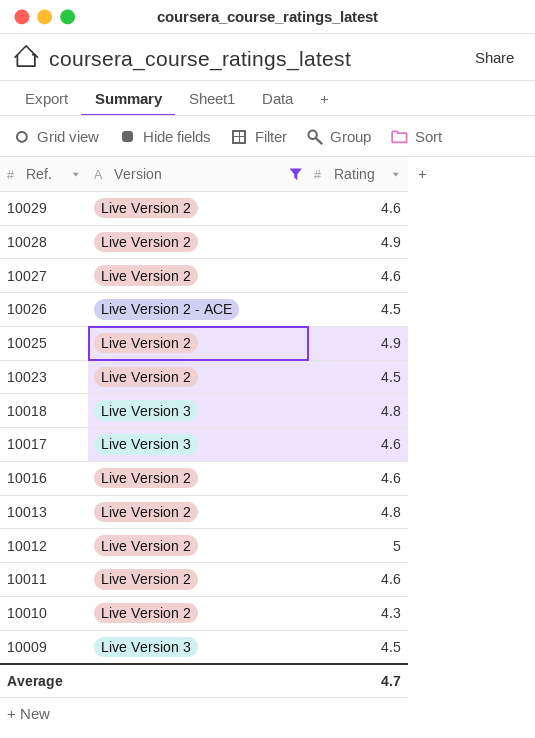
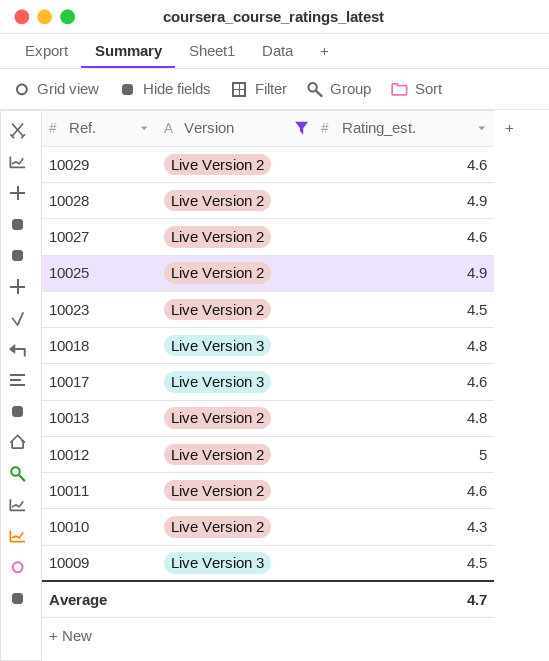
column name: Rating -> Rating_est.
row 10026: Live Version 2 - ACE | 4.5 -> none
row 10016: Live Version 2 | 4.6 -> none

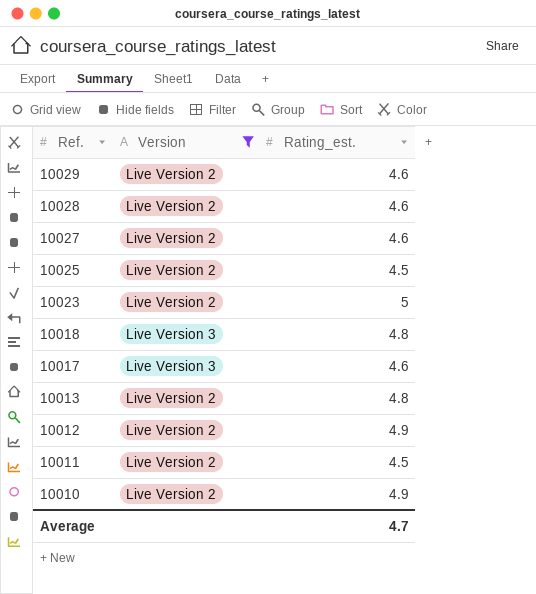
row 10009: Live Version 3 | 4.5 -> none
10028 | Rating_est.: 4.9 -> 4.6
10025 | Rating_est.: 4.9 -> 4.5
10023 | Rating_est.: 4.5 -> 5
10012 | Rating_est.: 5 -> 4.9
10011 | Rating_est.: 4.6 -> 4.5
10010 | Rating_est.: 4.3 -> 4.9

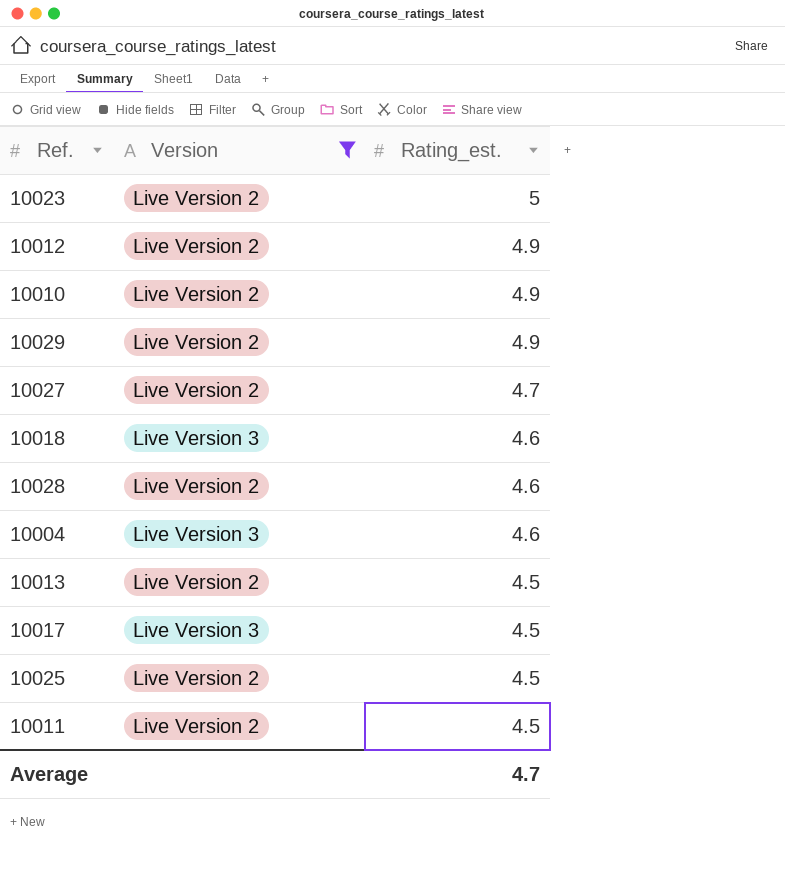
row order: Ref. descending -> Rating_est. descending
10029 | Rating_est.: 4.6 -> 4.9
10027 | Rating_est.: 4.6 -> 4.7
10018 | Rating_est.: 4.8 -> 4.6
row 10004: none -> Live Version 3 | 4.6
10013 | Rating_est.: 4.8 -> 4.5
10017 | Rating_est.: 4.6 -> 4.5

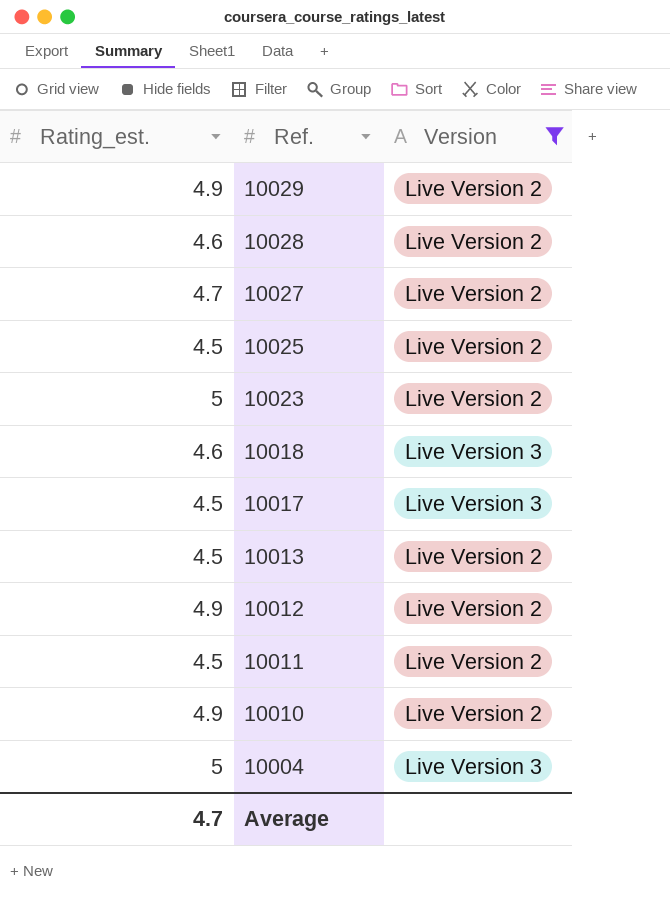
row order: Rating_est. descending -> Ref. descending
column Rating_est. | position: 3 -> 1
10004 | Rating_est.: 4.6 -> 5

